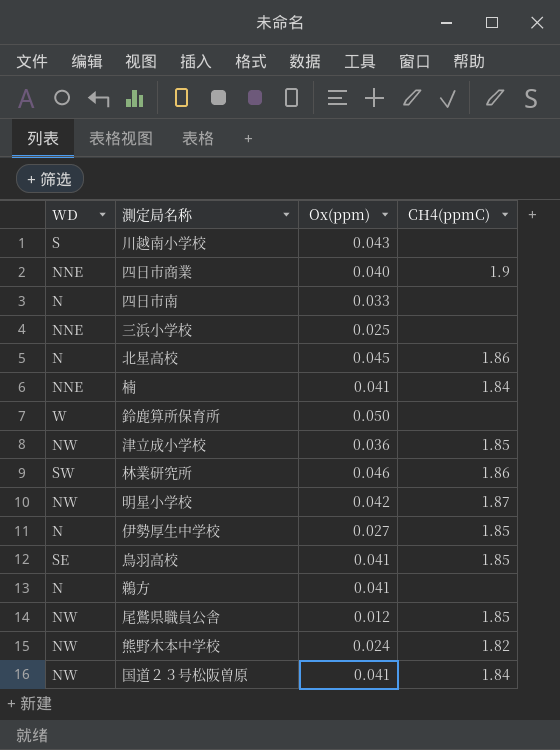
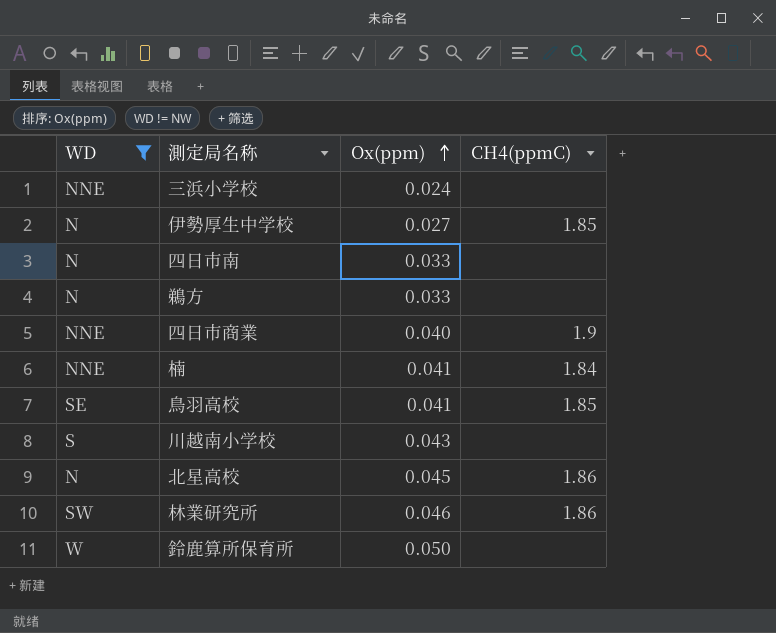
filter: none -> WD != NW
row order: none -> Ox(ppm) ascending
三浜小学校 | Ox(ppm): 0.025 -> 0.024
鵜方 | Ox(ppm): 0.041 -> 0.033

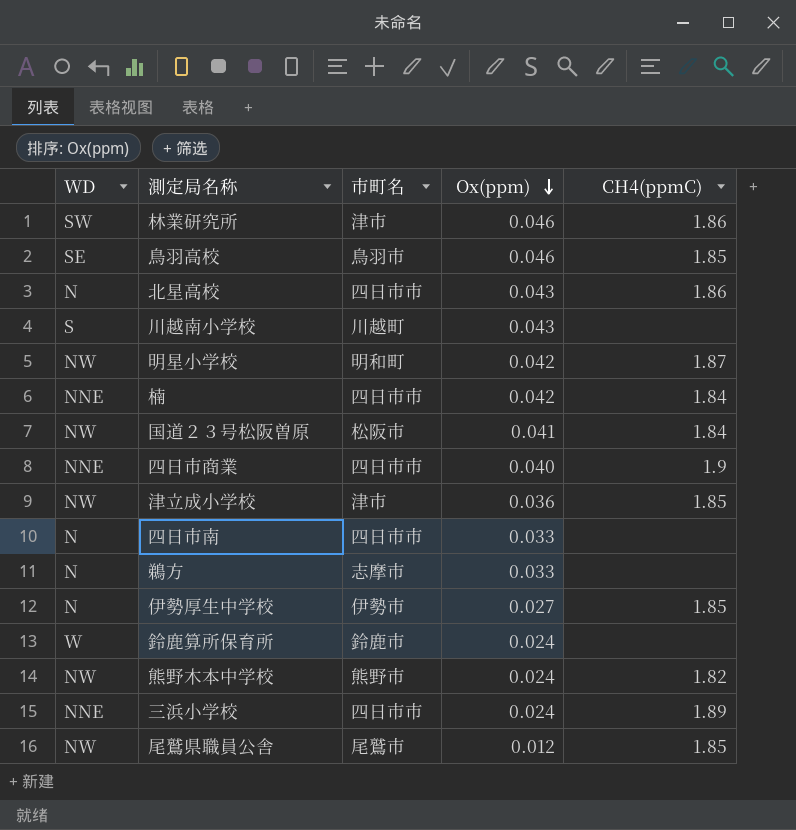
filter: WD != NW -> none
row order: Ox(ppm) ascending -> Ox(ppm) descending
column 市町名 | position: none -> 3
鳥羽高校 | Ox(ppm): 0.041 -> 0.046
北星高校 | Ox(ppm): 0.045 -> 0.043
楠 | Ox(ppm): 0.041 -> 0.042
鈴鹿算所保育所 | Ox(ppm): 0.050 -> 0.024
三浜小学校 | CH4(ppmC): none -> 1.89

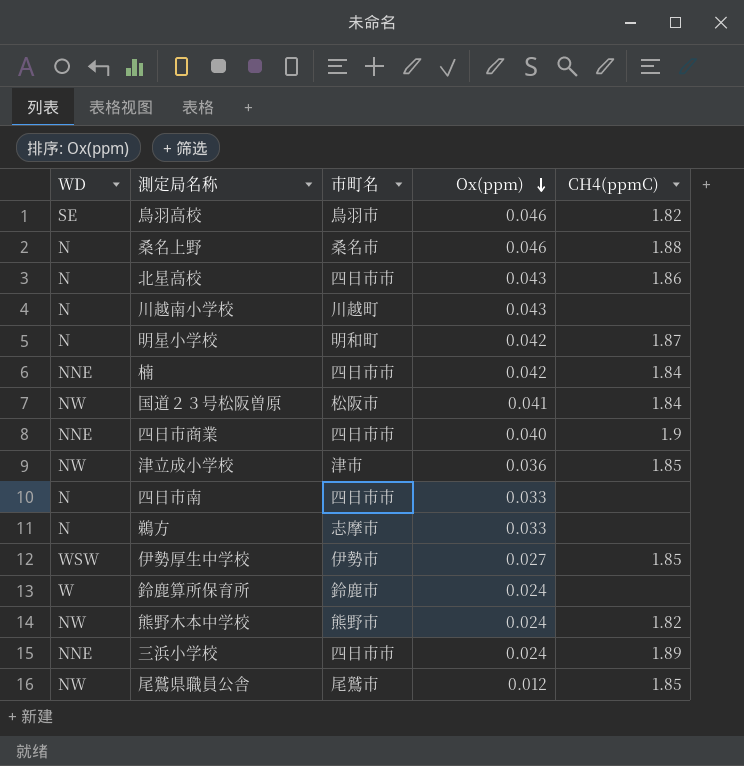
row 林業研究所: SW | 津市 | 0.046 | 1.86 -> none
鳥羽高校 | CH4(ppmC): 1.85 -> 1.82
row 桑名上野: none -> N | 桑名市 | 0.046 | 1.88
川越南小学校 | WD: S -> N
明星小学校 | WD: NW -> N
伊勢厚生中学校 | WD: N -> WSW

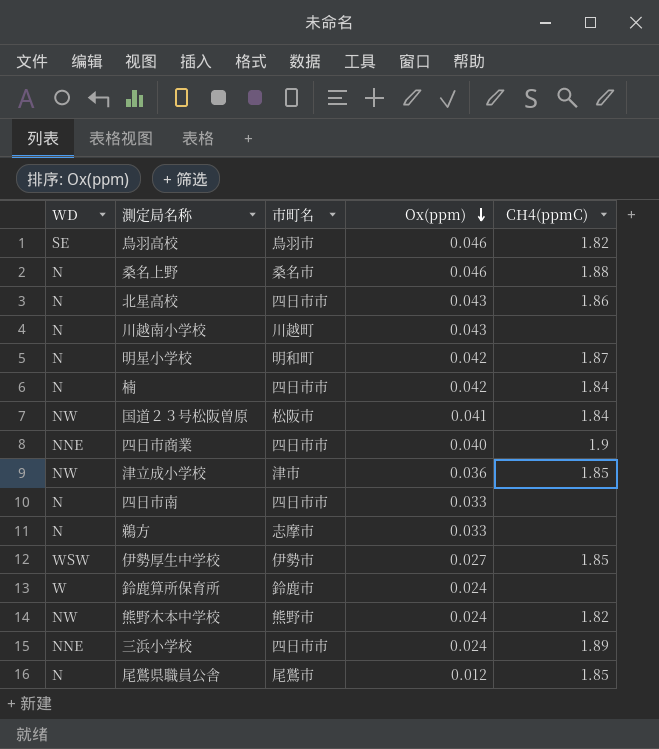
楠 | WD: NNE -> N
尾鷲県職員公舎 | WD: NW -> N

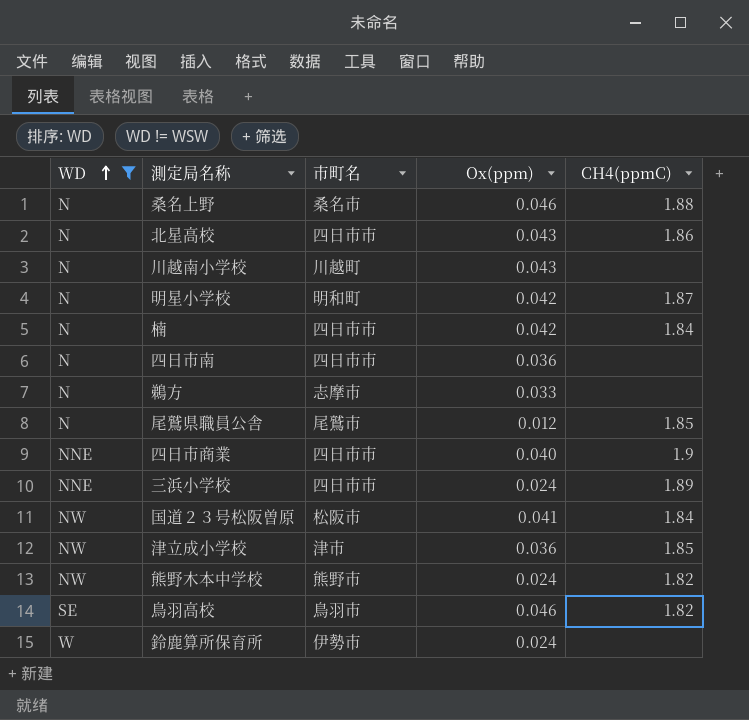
filter: none -> WD != WSW
row order: Ox(ppm) descending -> WD ascending
四日市南 | Ox(ppm): 0.033 -> 0.036
鈴鹿算所保育所 | 市町名: 鈴鹿市 -> 伊勢市

